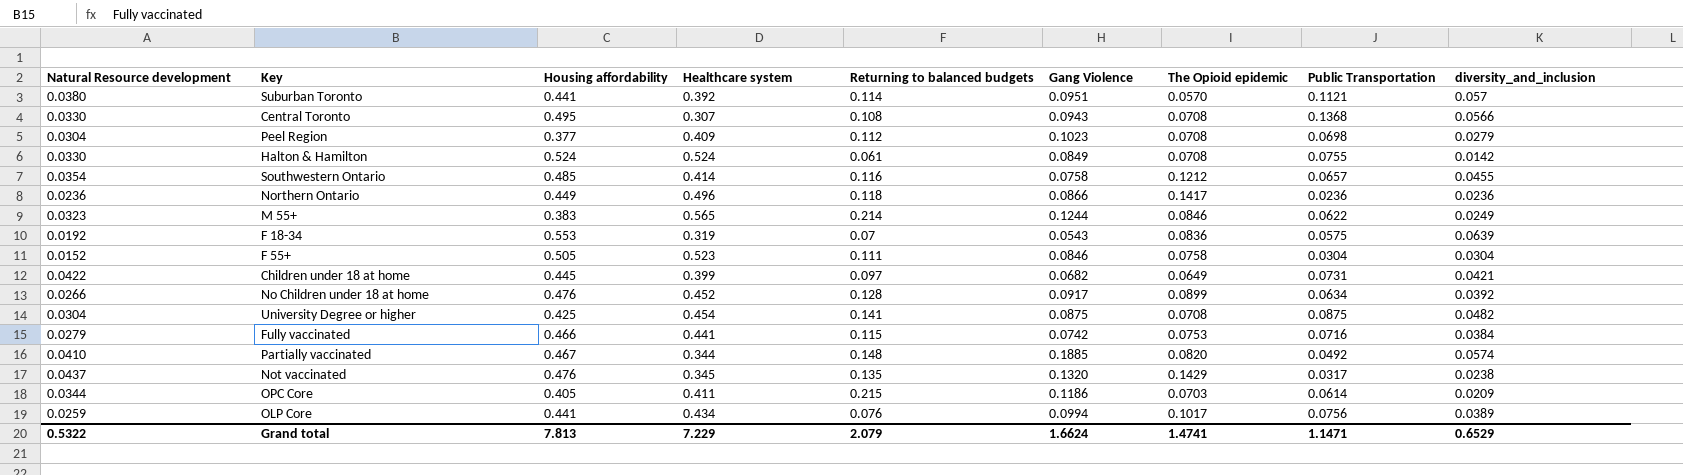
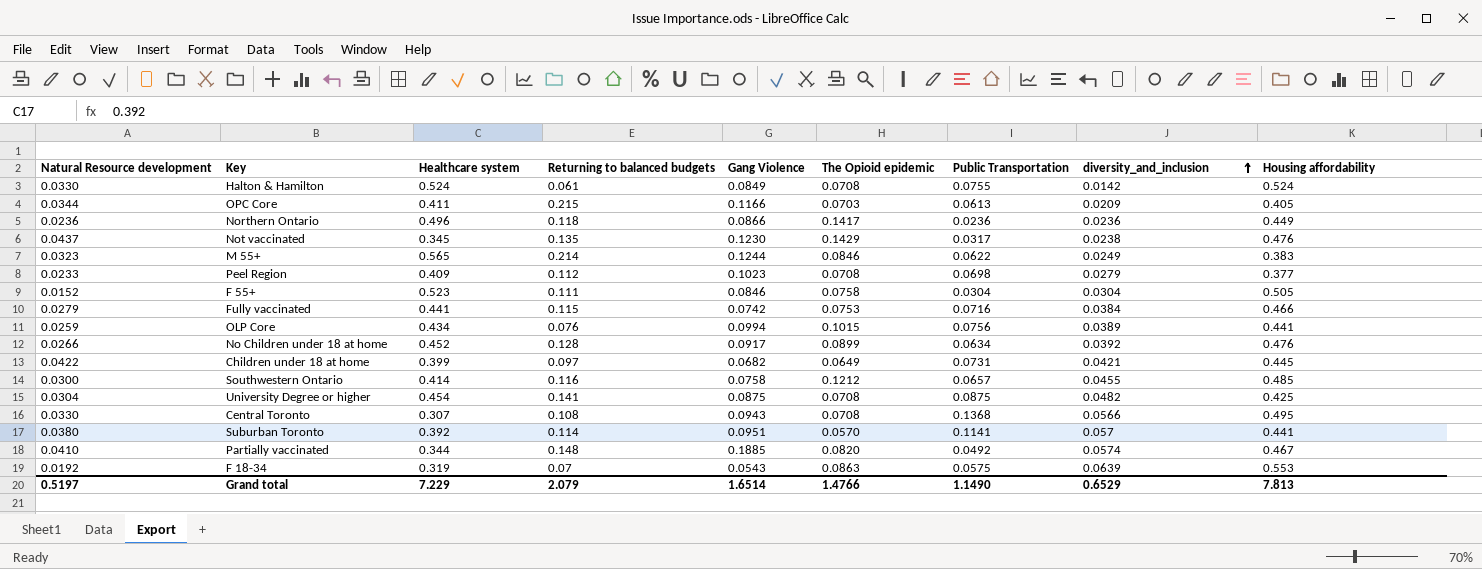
row order: none -> diversity_and_inclusion ascending
column Housing affordability | position: 3 -> 9
OPC Core | Gang Violence: 0.1186 -> 0.1166
OPC Core | Public Transportation: 0.0614 -> 0.0613
Not vaccinated | Gang Violence: 0.1320 -> 0.1230
Peel Region | Natural Resource development: 0.0304 -> 0.0233
OLP Core | The Opioid epidemic: 0.1017 -> 0.1015
Southwestern Ontario | Natural Resource development: 0.0354 -> 0.0300
Suburban Toronto | Public Transportation: 0.1121 -> 0.1141
F 18-34 | The Opioid epidemic: 0.0836 -> 0.0863
Grand total | Natural Resource development: 0.5322 -> 0.5197
Grand total | Gang Violence: 1.6624 -> 1.6514
Grand total | The Opioid epidemic: 1.4741 -> 1.4766
Grand total | Public Transportation: 1.1471 -> 1.1490

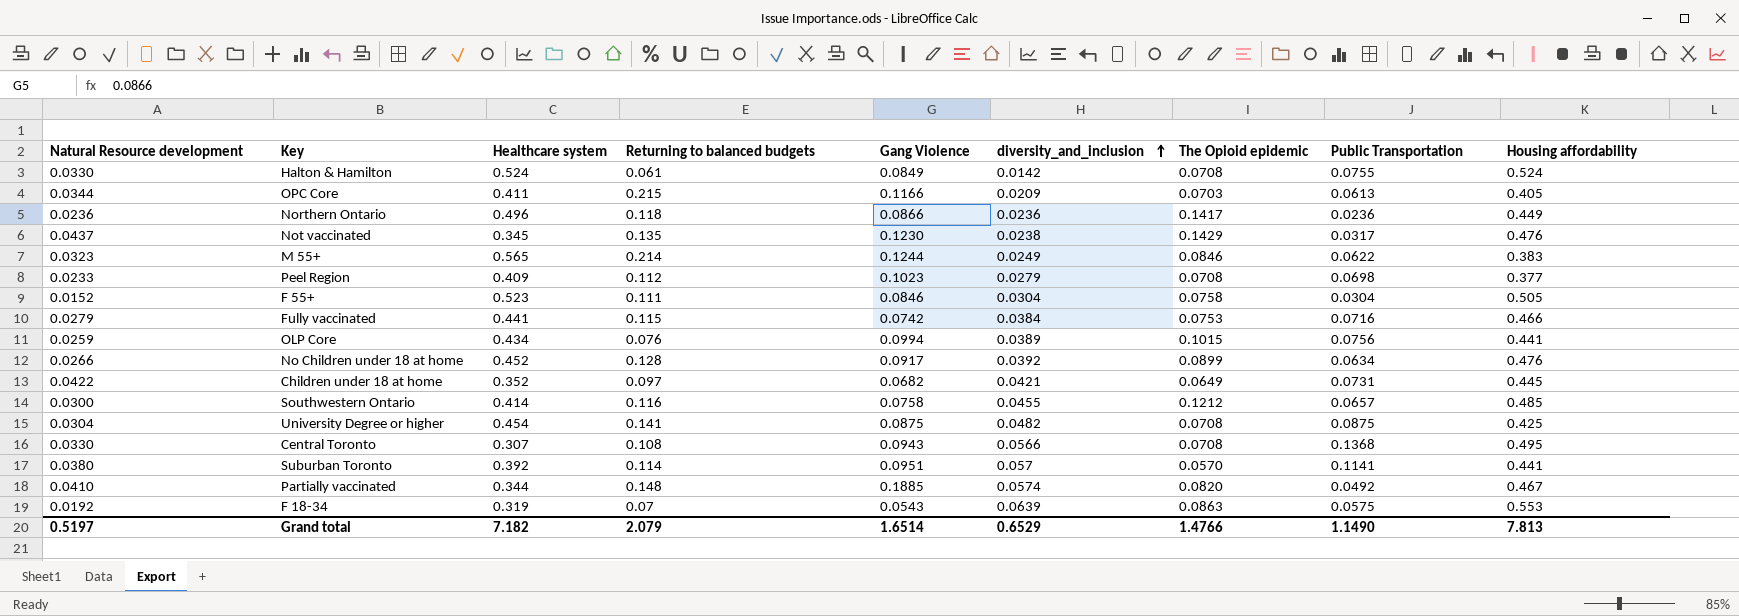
column diversity_and_inclusion | position: 8 -> 6
Children under 18 at home | Healthcare system: 0.399 -> 0.352
Grand total | Healthcare system: 7.229 -> 7.182

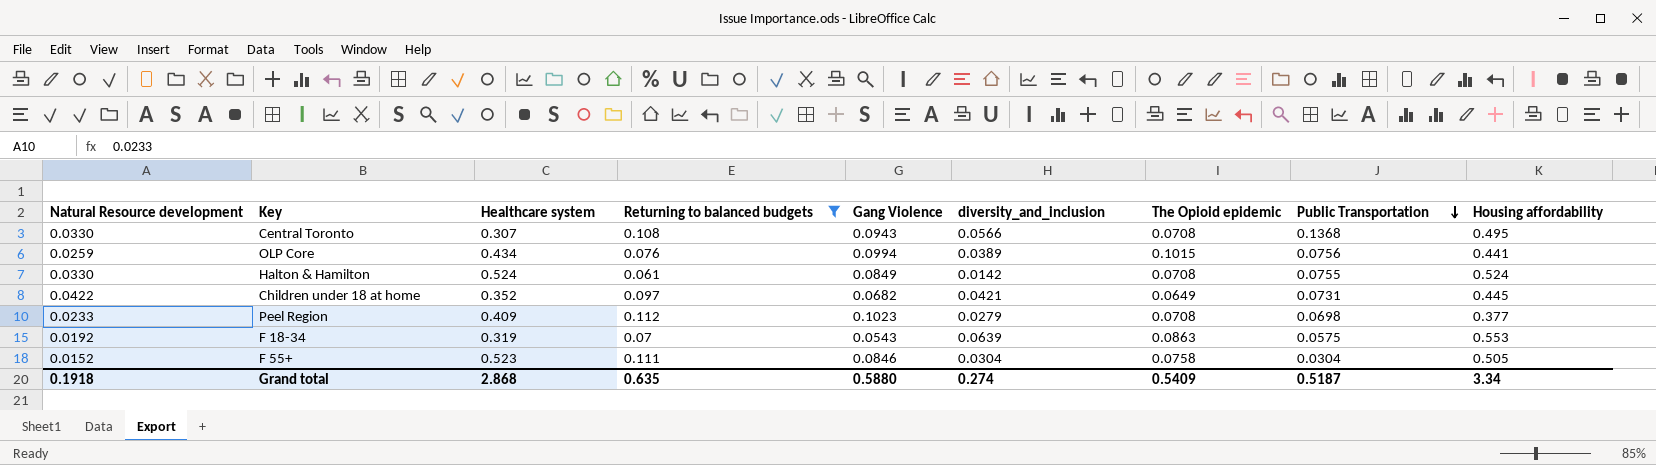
filter: none -> Returning to balanced budgets <= 0.112
row order: diversity_and_inclusion ascending -> Public Transportation descending
Grand total | Natural Resource development: 0.5197 -> 0.1918
Grand total | Healthcare system: 7.182 -> 2.868
Grand total | Returning to balanced budgets: 2.079 -> 0.635
Grand total | Gang Violence: 1.6514 -> 0.5880
Grand total | diversity_and_inclusion: 0.6529 -> 0.274
Grand total | The Opioid epidemic: 1.4766 -> 0.5409
Grand total | Public Transportation: 1.1490 -> 0.5187
Grand total | Housing affordability: 7.813 -> 3.34

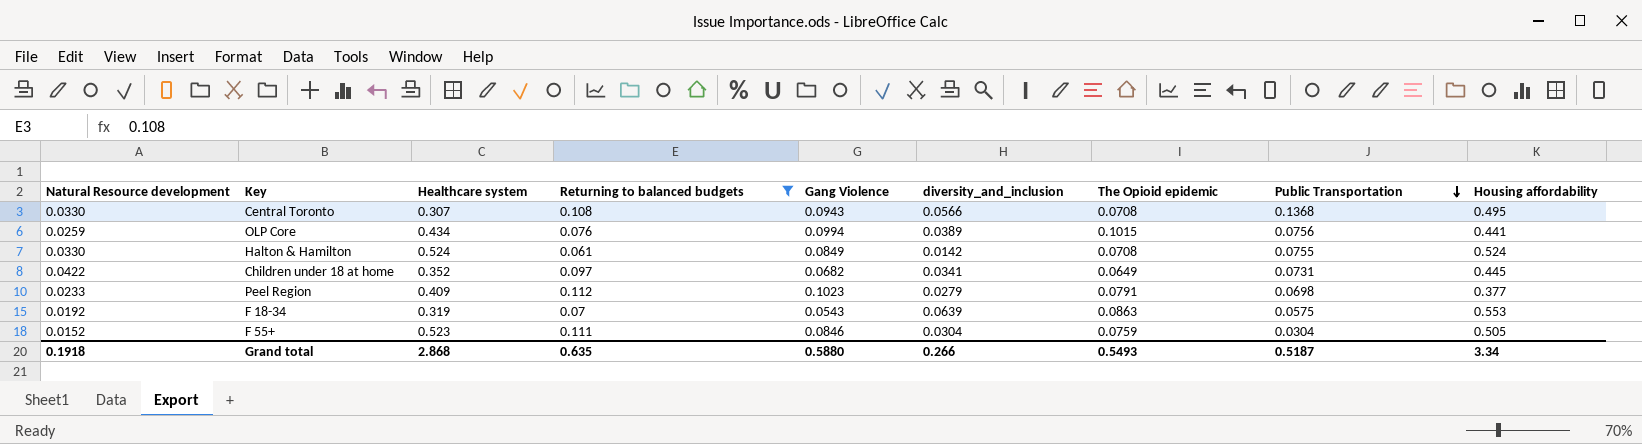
Children under 18 at home | diversity_and_inclusion: 0.0421 -> 0.0341
Peel Region | The Opioid epidemic: 0.0708 -> 0.0791
F 55+ | The Opioid epidemic: 0.0758 -> 0.0759
Grand total | diversity_and_inclusion: 0.274 -> 0.266
Grand total | The Opioid epidemic: 0.5409 -> 0.5493

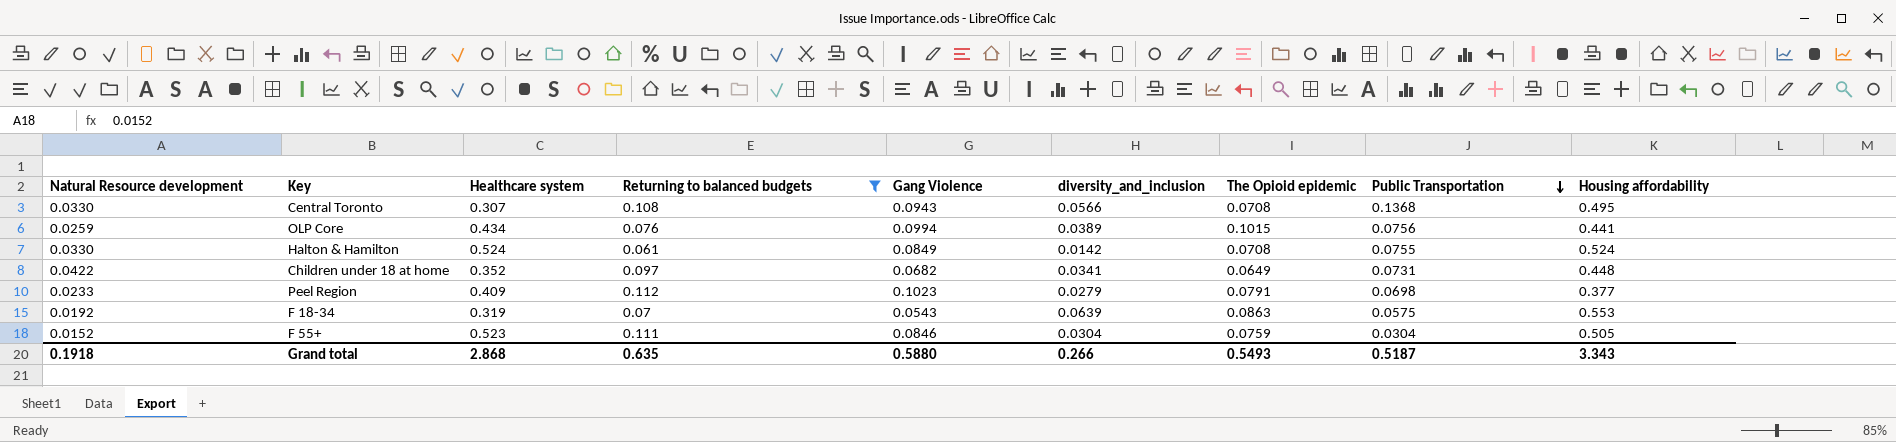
Children under 18 at home | Housing affordability: 0.445 -> 0.448
Grand total | Housing affordability: 3.34 -> 3.343

